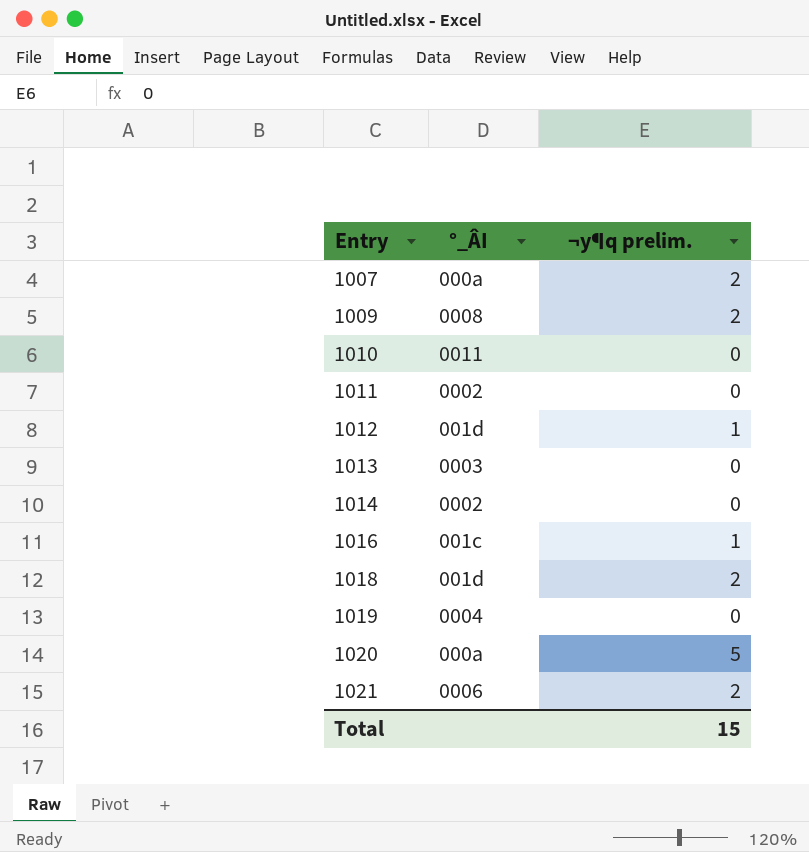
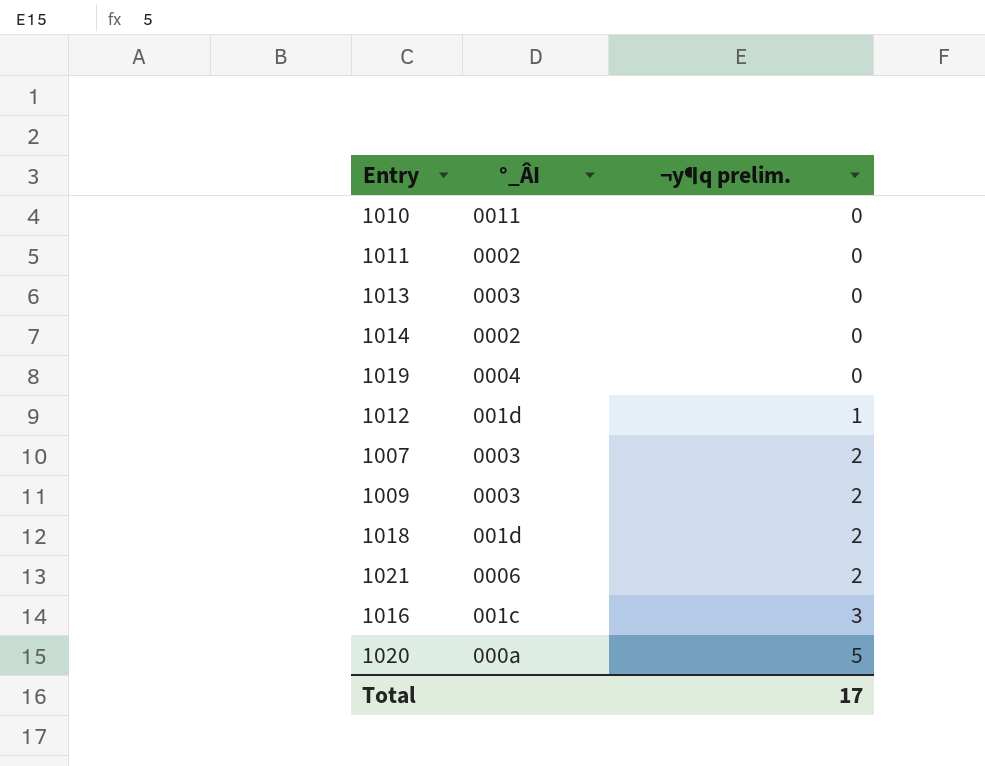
row order: Entry ascending -> ¬y¶q prelim. ascending
1007 | °_ÂI: 000a -> 0003
1009 | °_ÂI: 0008 -> 0003
1016 | ¬y¶q prelim.: 1 -> 3
Total | ¬y¶q prelim.: 15 -> 17

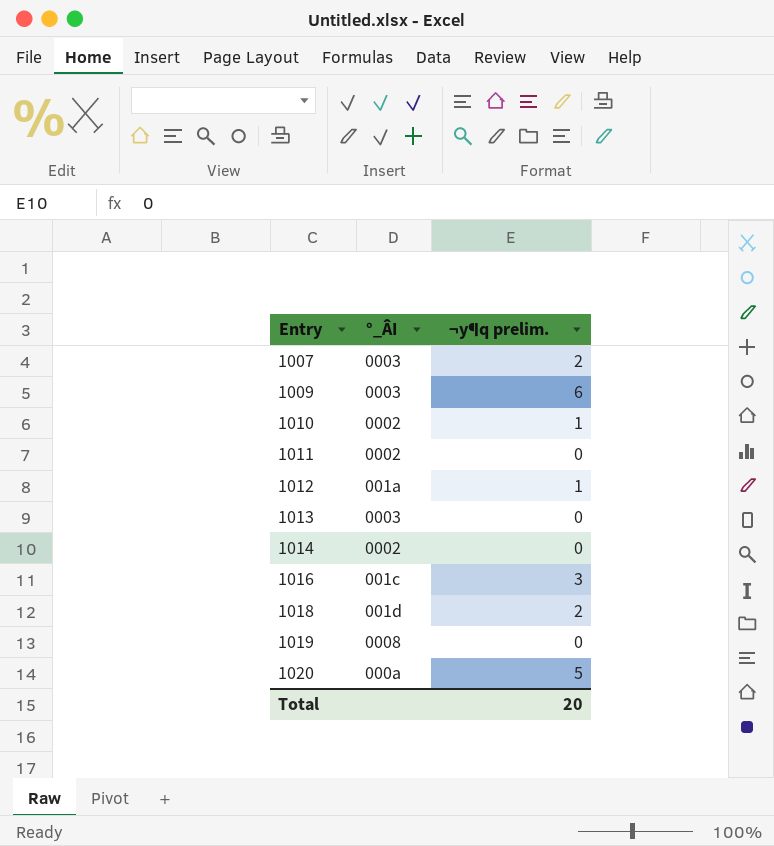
row order: ¬y¶q prelim. ascending -> Entry ascending
row 1021: 0006 | 2 -> none
1009 | ¬y¶q prelim.: 2 -> 6
1010 | °_ÂI: 0011 -> 0002
1010 | ¬y¶q prelim.: 0 -> 1
1012 | °_ÂI: 001d -> 001a
1019 | °_ÂI: 0004 -> 0008
Total | ¬y¶q prelim.: 17 -> 20

